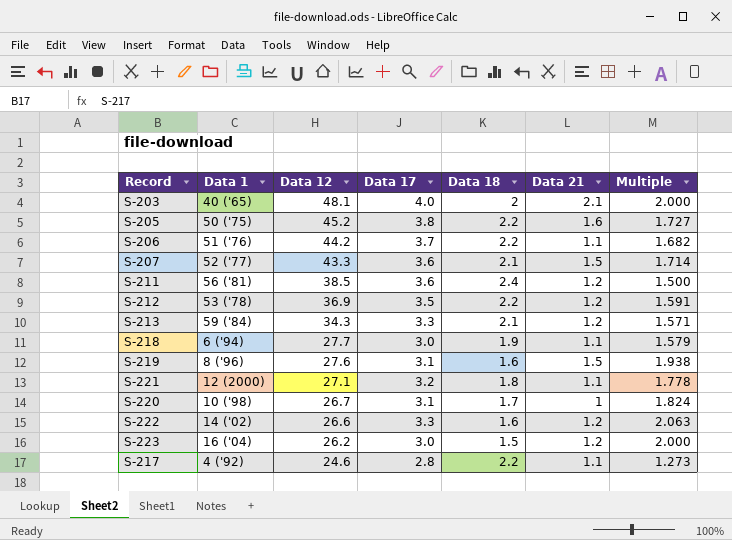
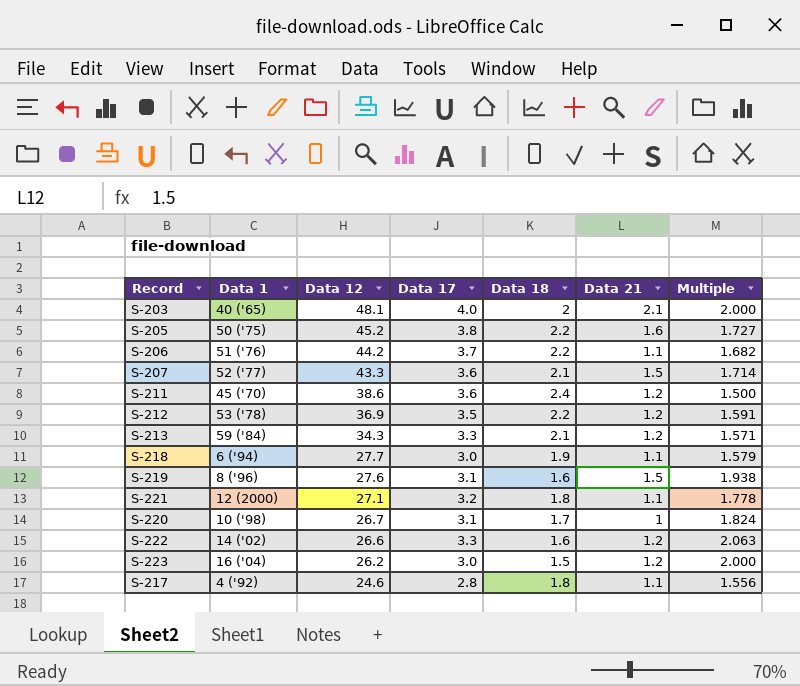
S-211 | Data 1: 56 ('81) -> 45 ('70)
S-211 | Data 12: 38.5 -> 38.6
S-217 | Data 18: 2.2 -> 1.8
S-217 | Multiple: 1.273 -> 1.556

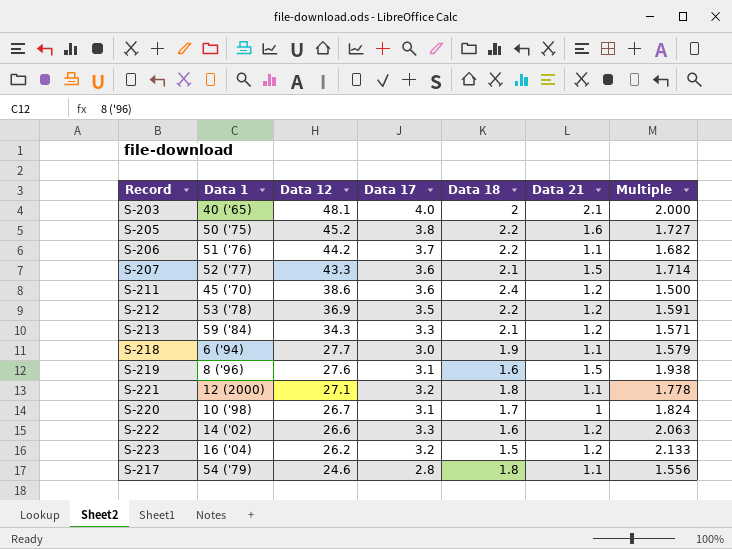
S-223 | Data 17: 3.0 -> 3.2
S-223 | Multiple: 2.000 -> 2.133
S-217 | Data 1: 4 ('92) -> 54 ('79)

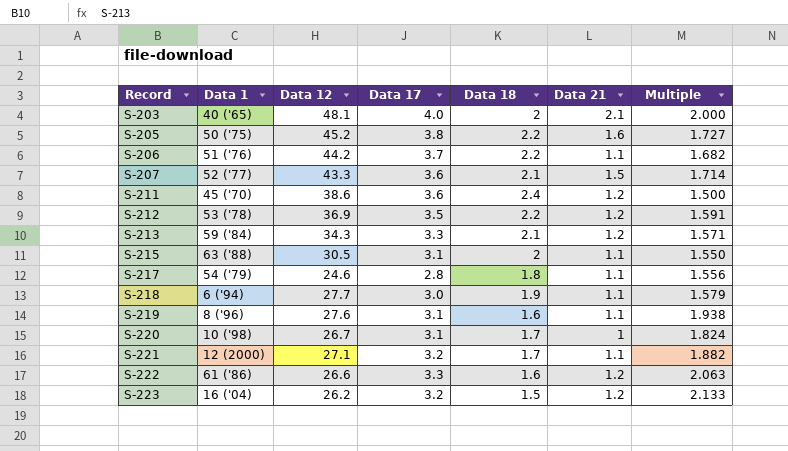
row order: Data 12 descending -> Record ascending
row S-215: none -> 63 ('88) | 30.5 | 3.1 | 2 | 1.1 | 1.550
S-219 | Data 21: 1.5 -> 1.1
S-221 | Data 18: 1.8 -> 1.7
S-221 | Multiple: 1.778 -> 1.882
S-222 | Data 1: 14 ('02) -> 61 ('86)

